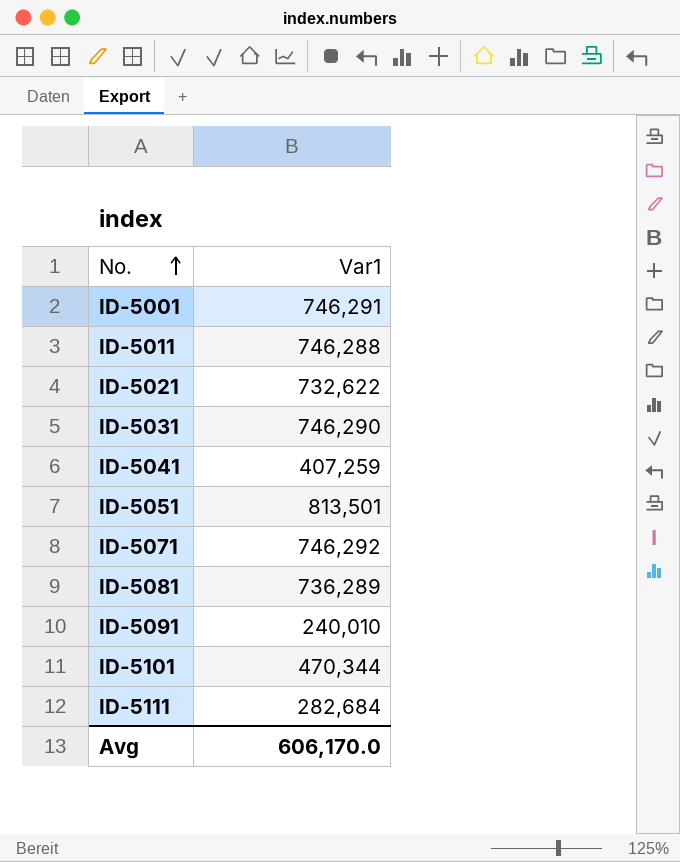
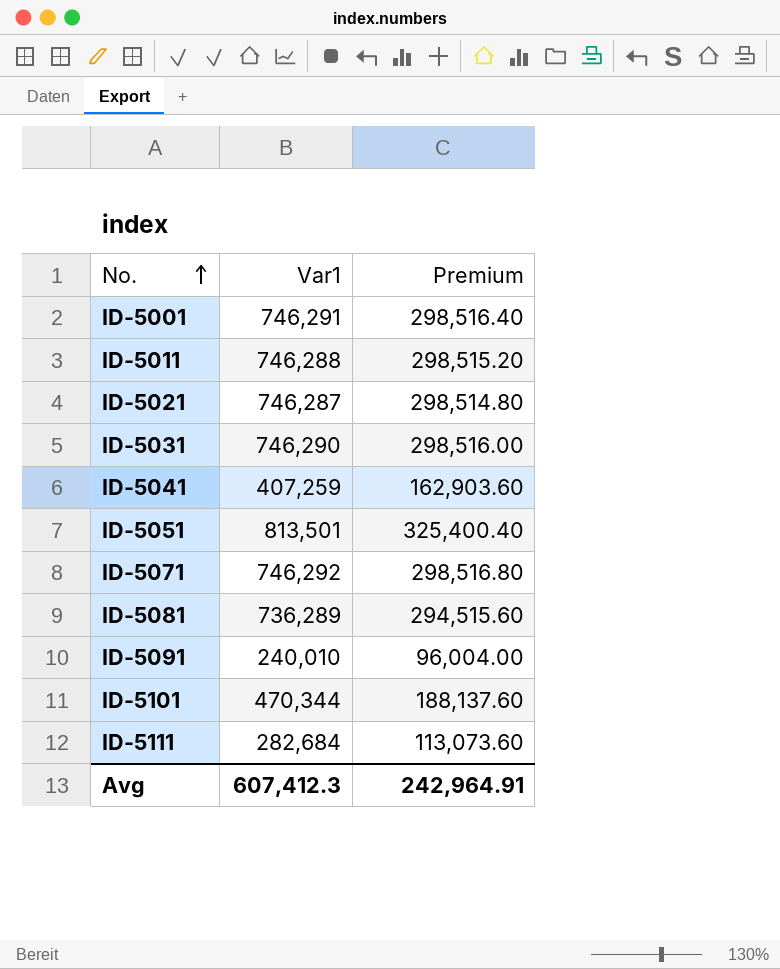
column Premium | formula: none -> [Var1] * 0.4
ID-5021 | Var1: 732,622 -> 746,287
Avg | Var1: 606,170.0 -> 607,412.3

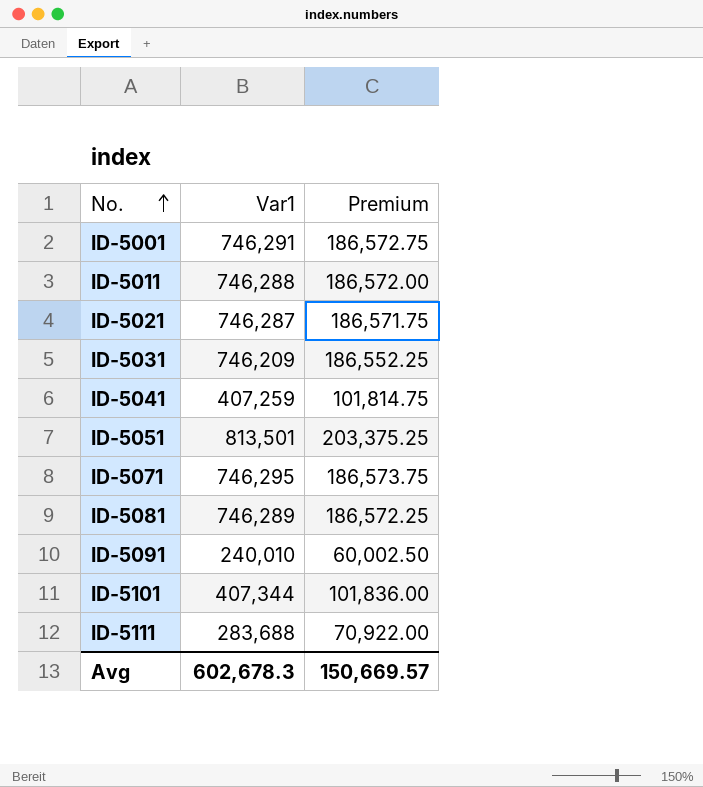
column Premium | formula: [Var1] * 0.4 -> [Var1] * 0.25
ID-5031 | Var1: 746,290 -> 746,209
ID-5071 | Var1: 746,292 -> 746,295
ID-5081 | Var1: 736,289 -> 746,289
ID-5101 | Var1: 470,344 -> 407,344
ID-5111 | Var1: 282,684 -> 283,688
Avg | Var1: 607,412.3 -> 602,678.3
Avg | Premium: 242,964.91 -> 150,669.57

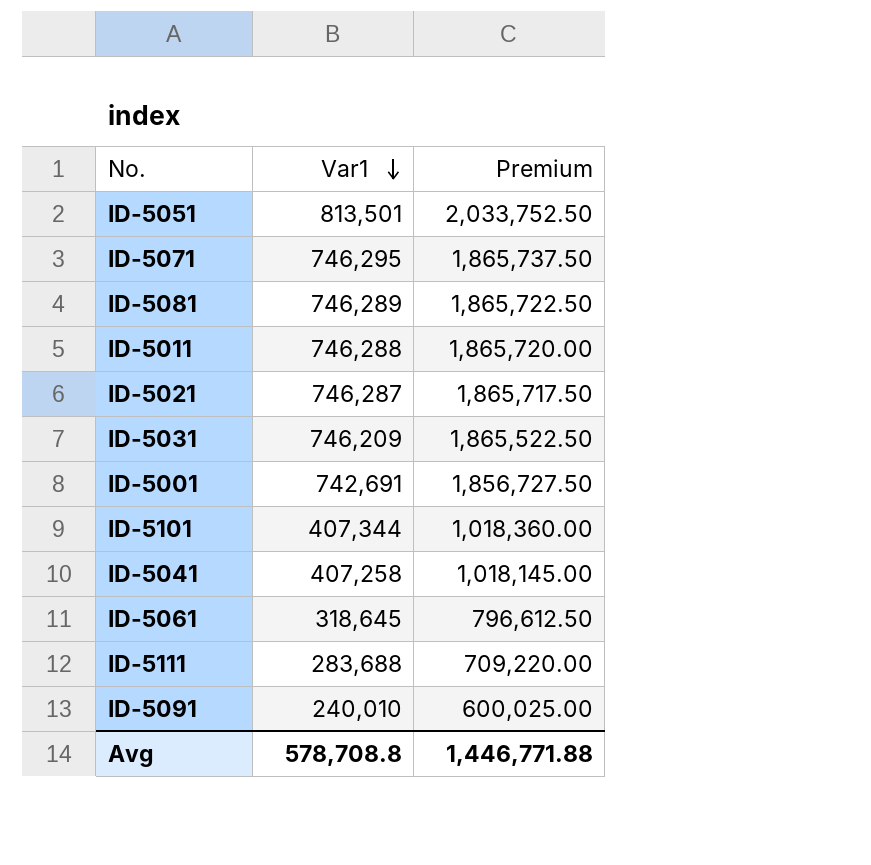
row order: No. ascending -> Var1 descending
column Premium | formula: [Var1] * 0.25 -> [Var1] * 2.5
ID-5001 | Var1: 746,291 -> 742,691
ID-5041 | Var1: 407,259 -> 407,258
row ID-5061: none -> 318,645 | 796,612.50
Avg | Var1: 602,678.3 -> 578,708.8
Avg | Premium: 150,669.57 -> 1,446,771.88

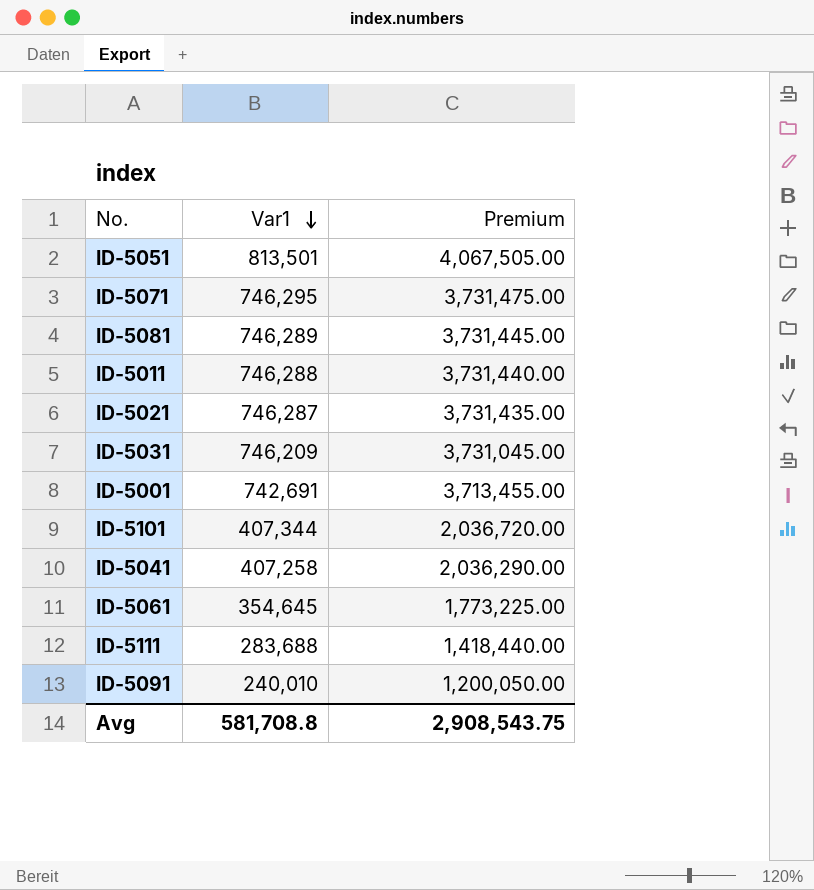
column Premium | formula: [Var1] * 2.5 -> [Var1] * 5
ID-5061 | Var1: 318,645 -> 354,645
Avg | Var1: 578,708.8 -> 581,708.8
Avg | Premium: 1,446,771.88 -> 2,908,543.75

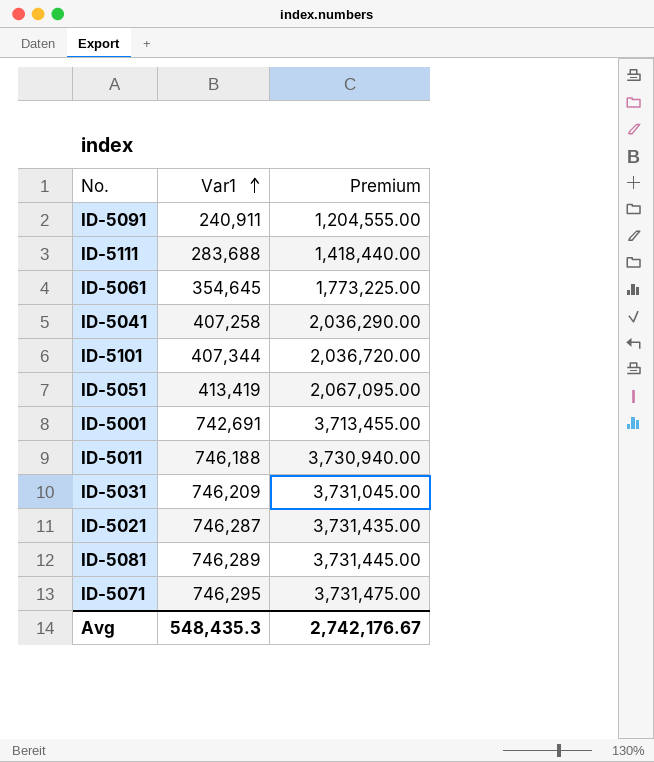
row order: Var1 descending -> Var1 ascending
ID-5091 | Var1: 240,010 -> 240,911
ID-5091 | Premium: 1,200,050.00 -> 1,204,555.00
ID-5051 | Var1: 813,501 -> 413,419
ID-5051 | Premium: 4,067,505.00 -> 2,067,095.00
ID-5011 | Var1: 746,288 -> 746,188
ID-5011 | Premium: 3,731,440.00 -> 3,730,940.00
Avg | Var1: 581,708.8 -> 548,435.3
Avg | Premium: 2,908,543.75 -> 2,742,176.67

